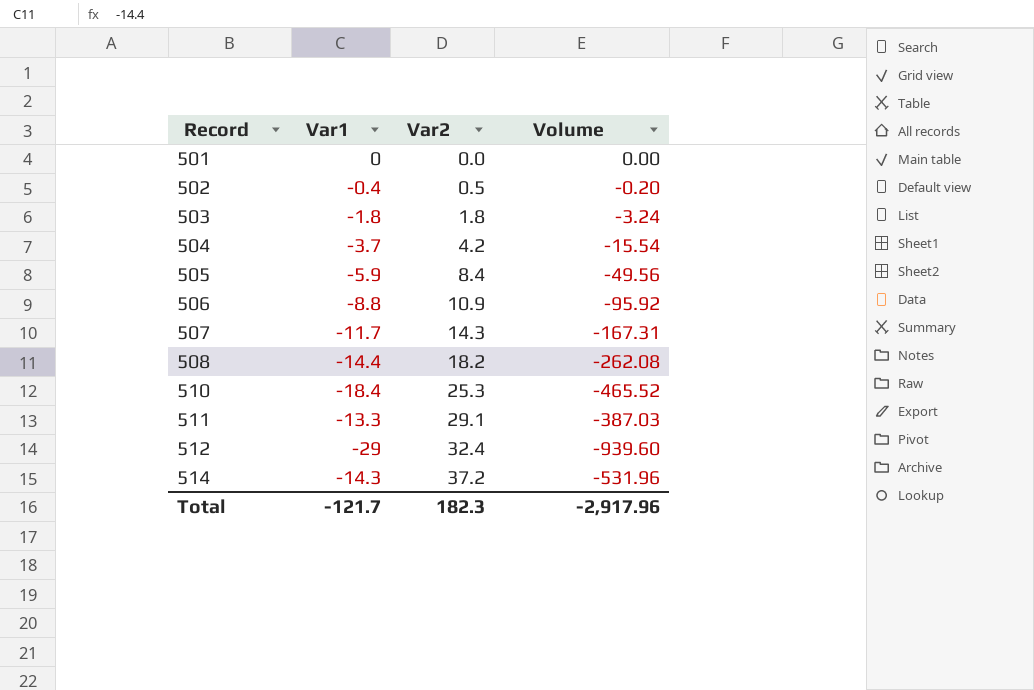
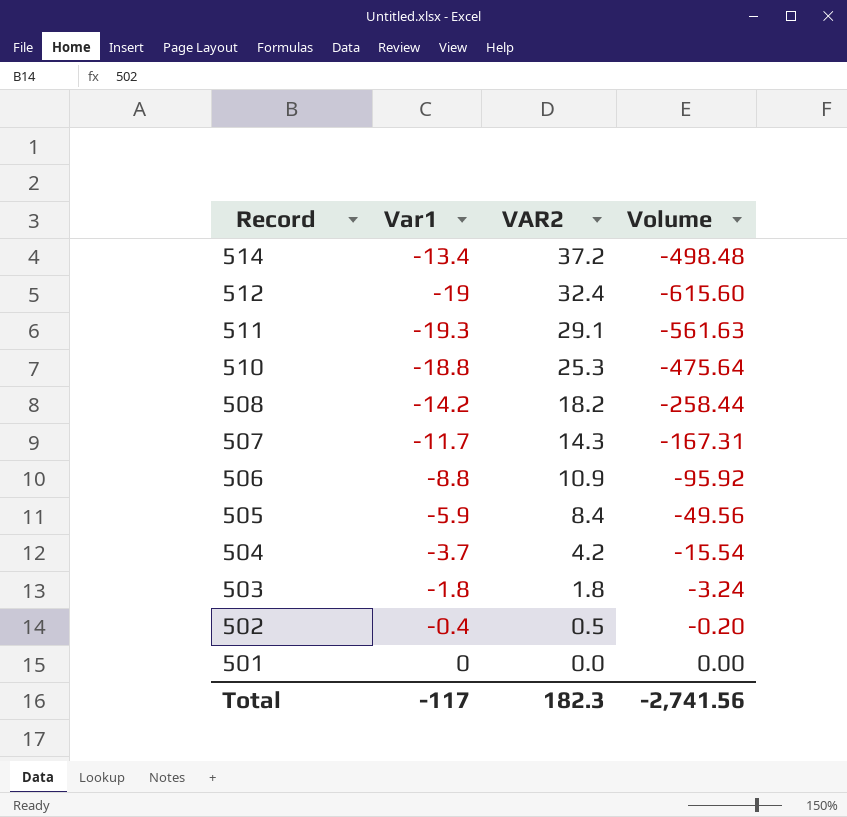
row order: Record ascending -> Record descending
column name: Var2 -> VAR2
514 | Var1: -14.3 -> -13.4
514 | Volume: -531.96 -> -498.48
512 | Var1: -29 -> -19
512 | Volume: -939.60 -> -615.60
511 | Var1: -13.3 -> -19.3
511 | Volume: -387.03 -> -561.63
510 | Var1: -18.4 -> -18.8
510 | Volume: -465.52 -> -475.64
508 | Var1: -14.4 -> -14.2
508 | Volume: -262.08 -> -258.44
Total | Var1: -121.7 -> -117
Total | Volume: -2,917.96 -> -2,741.56

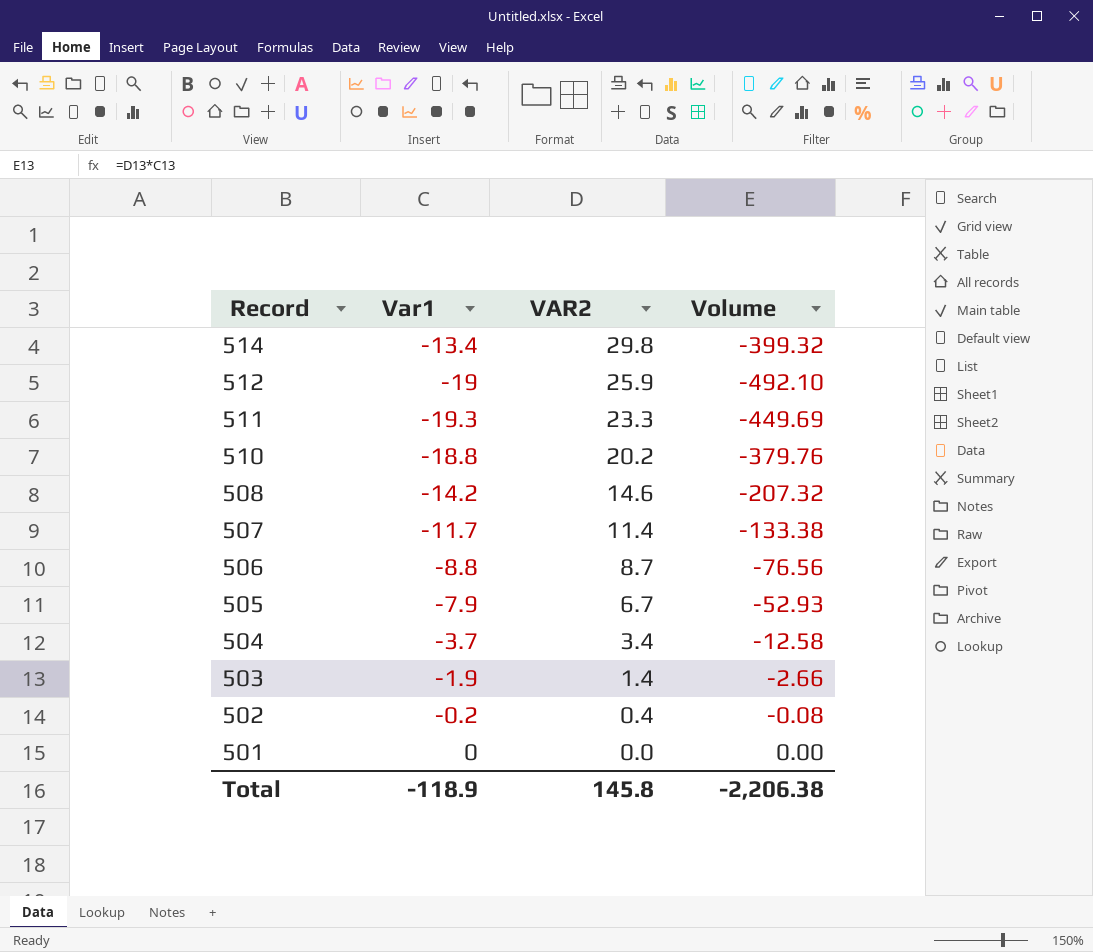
514 | VAR2: 37.2 -> 29.8
514 | Volume: -498.48 -> -399.32
512 | VAR2: 32.4 -> 25.9
512 | Volume: -615.60 -> -492.10
511 | VAR2: 29.1 -> 23.3
511 | Volume: -561.63 -> -449.69
510 | VAR2: 25.3 -> 20.2
510 | Volume: -475.64 -> -379.76
508 | VAR2: 18.2 -> 14.6
508 | Volume: -258.44 -> -207.32
507 | VAR2: 14.3 -> 11.4
507 | Volume: -167.31 -> -133.38
506 | VAR2: 10.9 -> 8.7
506 | Volume: -95.92 -> -76.56
505 | Var1: -5.9 -> -7.9
505 | VAR2: 8.4 -> 6.7
505 | Volume: -49.56 -> -52.93
504 | VAR2: 4.2 -> 3.4
504 | Volume: -15.54 -> -12.58
503 | Var1: -1.8 -> -1.9
503 | VAR2: 1.8 -> 1.4
503 | Volume: -3.24 -> -2.66
502 | Var1: -0.4 -> -0.2
502 | VAR2: 0.5 -> 0.4
502 | Volume: -0.20 -> -0.08
Total | Var1: -117 -> -118.9
Total | VAR2: 182.3 -> 145.8
Total | Volume: -2,741.56 -> -2,206.38

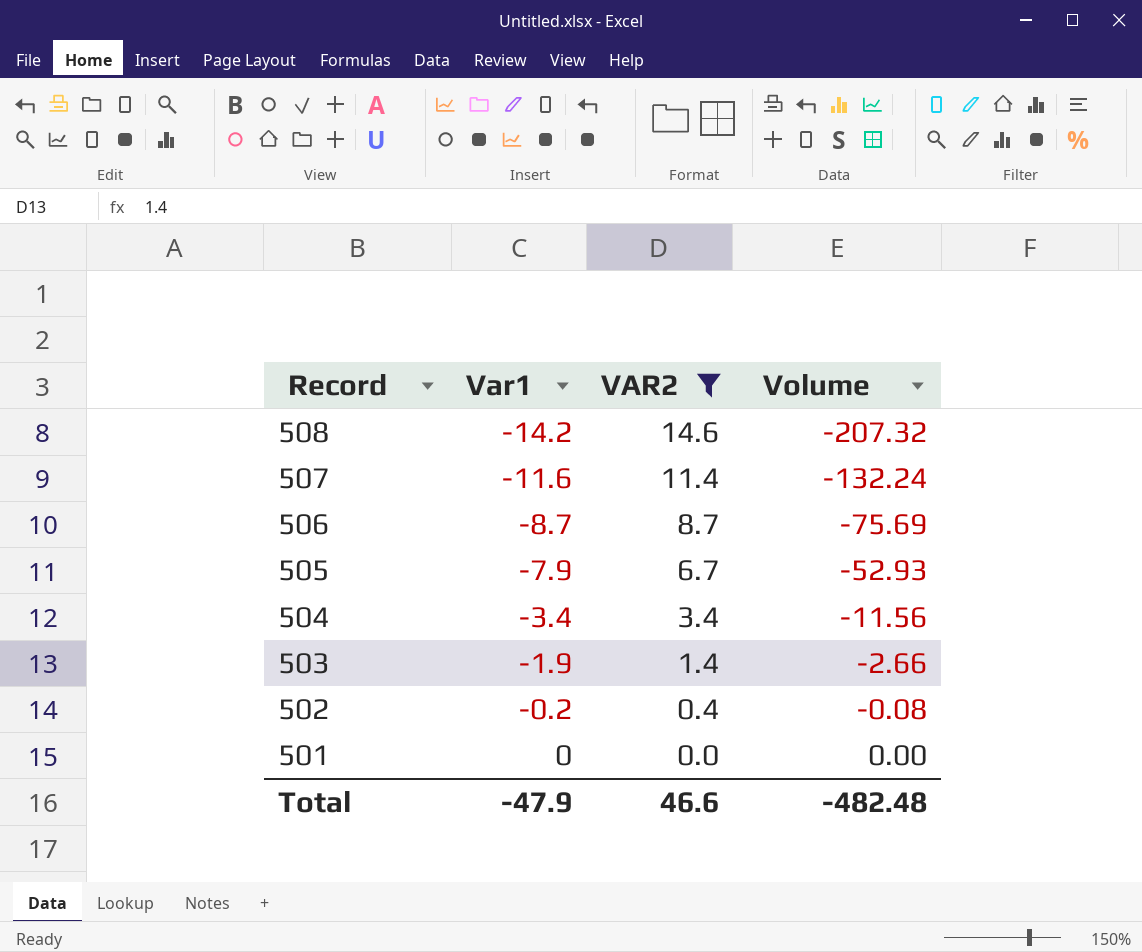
filter: none -> VAR2 <= 14.6
507 | Var1: -11.7 -> -11.6
507 | Volume: -133.38 -> -132.24
506 | Var1: -8.8 -> -8.7
506 | Volume: -76.56 -> -75.69
504 | Var1: -3.7 -> -3.4
504 | Volume: -12.58 -> -11.56
Total | Var1: -118.9 -> -47.9
Total | VAR2: 145.8 -> 46.6
Total | Volume: -2,206.38 -> -482.48

